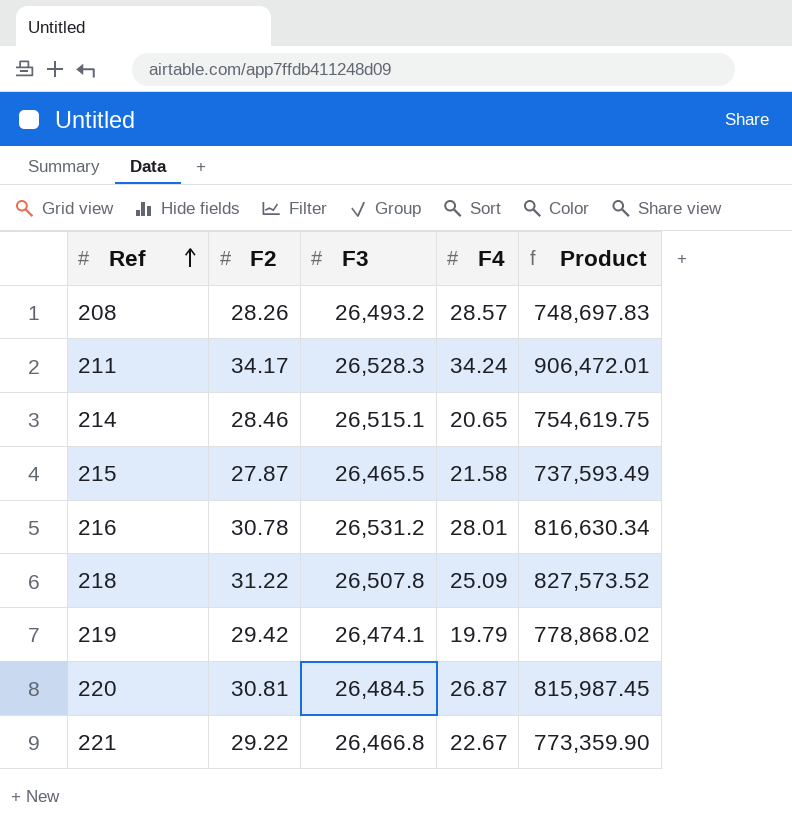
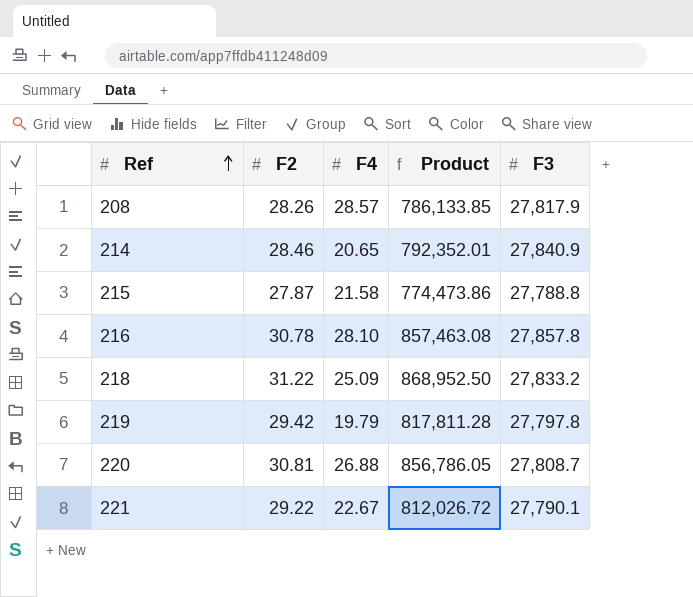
column F3 | position: 3 -> 5
row 211: 34.17 | 26,528.3 | 34.24 | 906,472.01 -> none
208 | Product: 748,697.83 -> 786,133.85
208 | F3: 26,493.2 -> 27,817.9
214 | Product: 754,619.75 -> 792,352.01
214 | F3: 26,515.1 -> 27,840.9
215 | Product: 737,593.49 -> 774,473.86
215 | F3: 26,465.5 -> 27,788.8
216 | F4: 28.01 -> 28.10
216 | Product: 816,630.34 -> 857,463.08
216 | F3: 26,531.2 -> 27,857.8
218 | Product: 827,573.52 -> 868,952.50
218 | F3: 26,507.8 -> 27,833.2
219 | Product: 778,868.02 -> 817,811.28
219 | F3: 26,474.1 -> 27,797.8
220 | F4: 26.87 -> 26.88
220 | Product: 815,987.45 -> 856,786.05
220 | F3: 26,484.5 -> 27,808.7
221 | Product: 773,359.90 -> 812,026.72
221 | F3: 26,466.8 -> 27,790.1

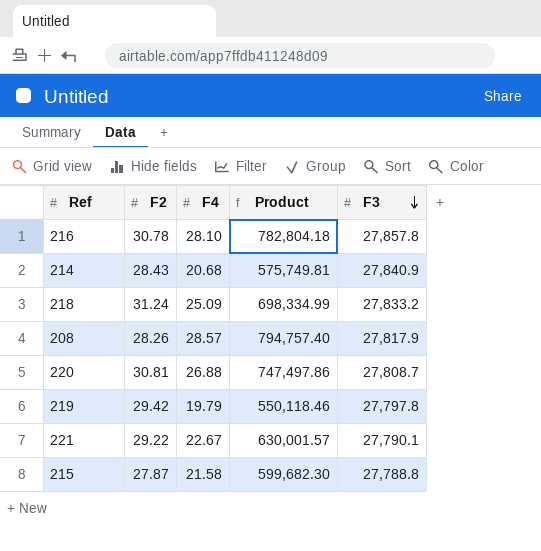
row order: Ref ascending -> F3 descending
column Product | formula: [F2] * [F3] -> [F4] * [F3]
214 | F2: 28.46 -> 28.43
214 | F4: 20.65 -> 20.68
218 | F2: 31.22 -> 31.24

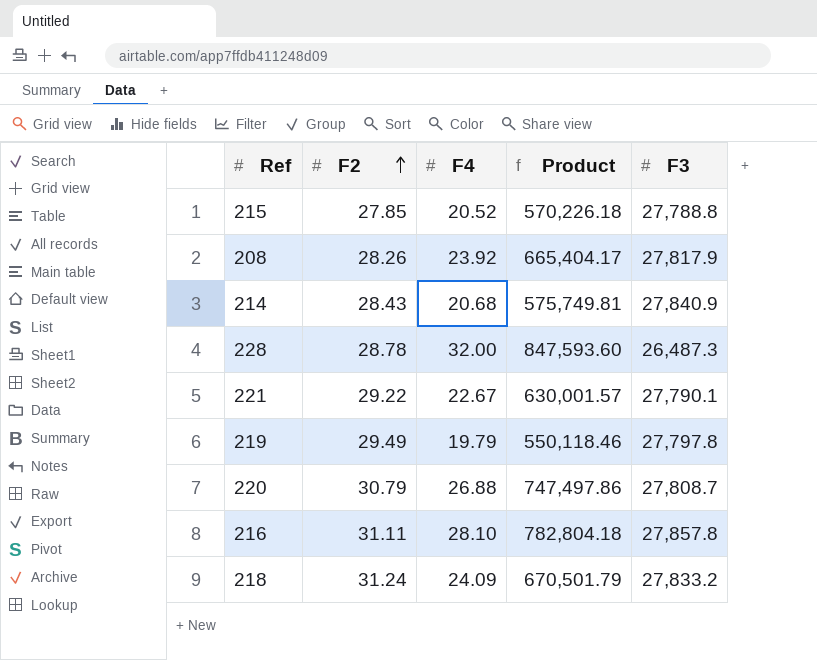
row order: F3 descending -> F2 ascending
215 | F2: 27.87 -> 27.85
215 | F4: 21.58 -> 20.52
215 | Product: 599,682.30 -> 570,226.18
208 | F4: 28.57 -> 23.92
208 | Product: 794,757.40 -> 665,404.17
row 228: none -> 28.78 | 32.00 | 847,593.60 | 26,487.3
219 | F2: 29.42 -> 29.49
220 | F2: 30.81 -> 30.79
216 | F2: 30.78 -> 31.11
218 | F4: 25.09 -> 24.09
218 | Product: 698,334.99 -> 670,501.79

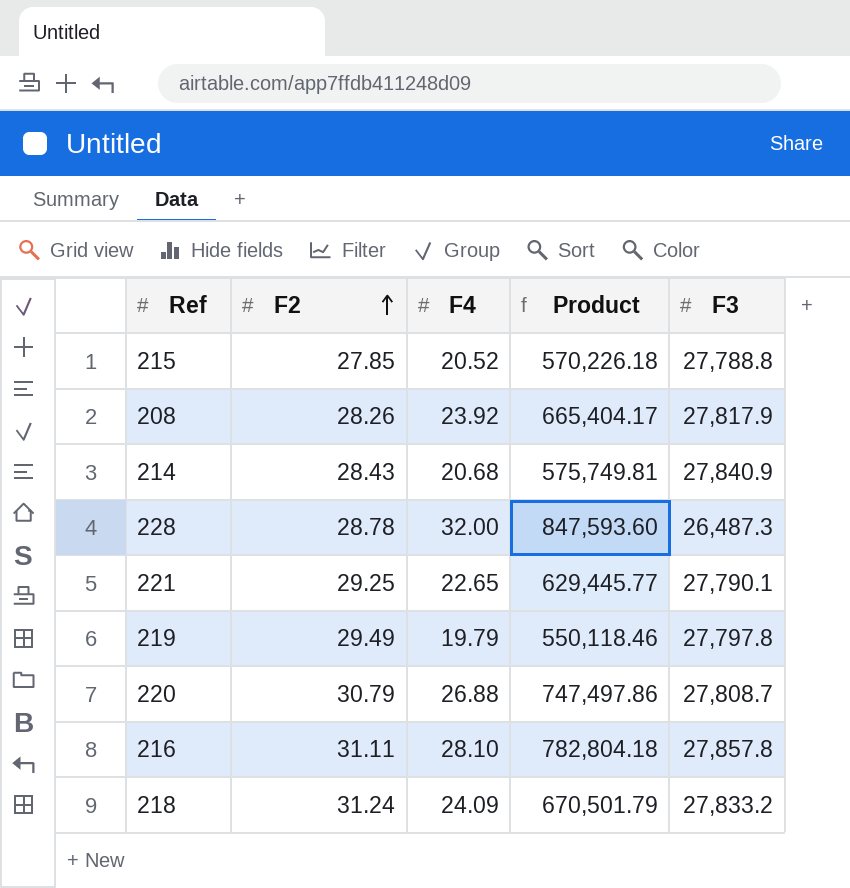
221 | F2: 29.22 -> 29.25
221 | F4: 22.67 -> 22.65
221 | Product: 630,001.57 -> 629,445.77

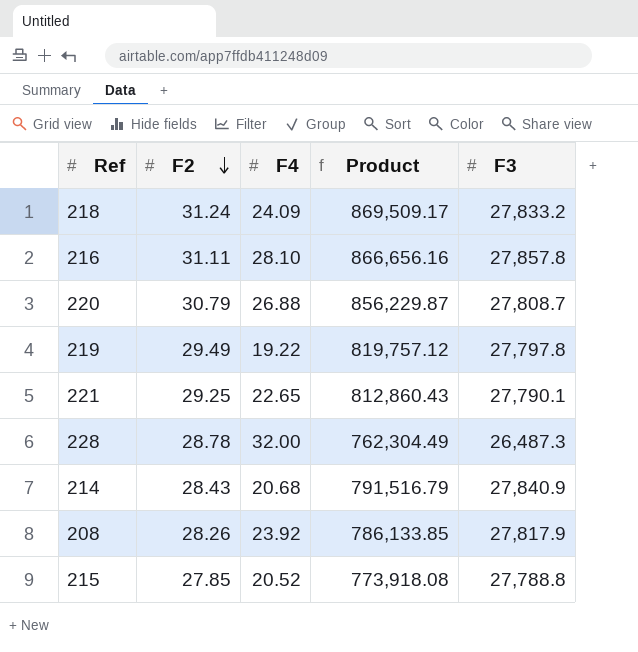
row order: F2 ascending -> F2 descending
column Product | formula: [F4] * [F3] -> [F2] * [F3]
219 | F4: 19.79 -> 19.22

